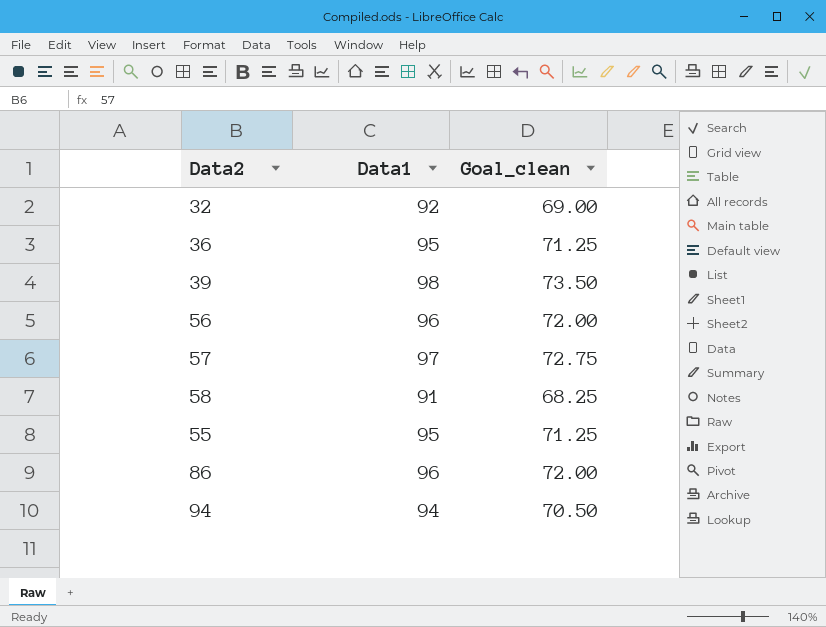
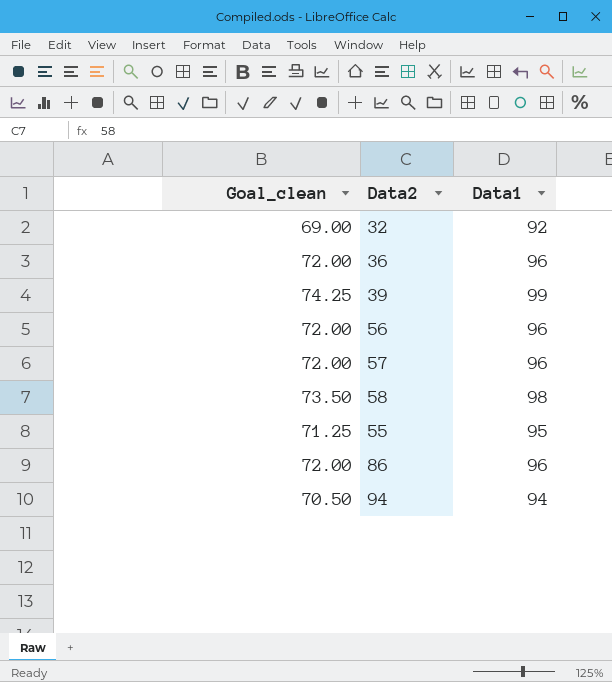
column Goal_clean | position: 3 -> 1
36 | Goal_clean: 71.25 -> 72.00
36 | Data1: 95 -> 96
39 | Goal_clean: 73.50 -> 74.25
39 | Data1: 98 -> 99
57 | Goal_clean: 72.75 -> 72.00
57 | Data1: 97 -> 96
58 | Goal_clean: 68.25 -> 73.50
58 | Data1: 91 -> 98

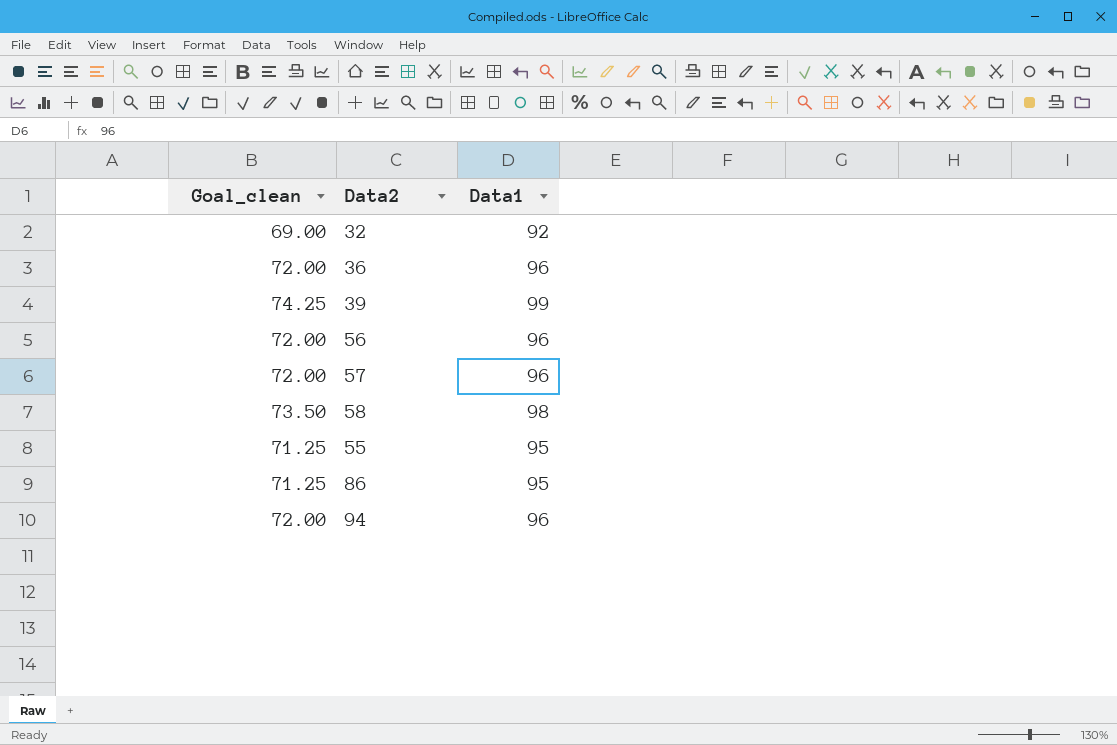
86 | Goal_clean: 72.00 -> 71.25
86 | Data1: 96 -> 95
94 | Goal_clean: 70.50 -> 72.00
94 | Data1: 94 -> 96

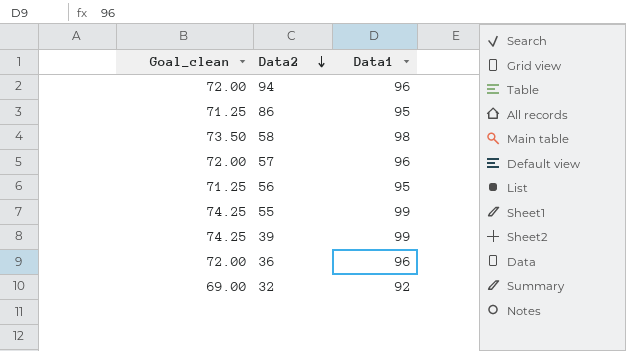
row order: none -> Data2 descending
56 | Goal_clean: 72.00 -> 71.25
56 | Data1: 96 -> 95
55 | Goal_clean: 71.25 -> 74.25
55 | Data1: 95 -> 99

